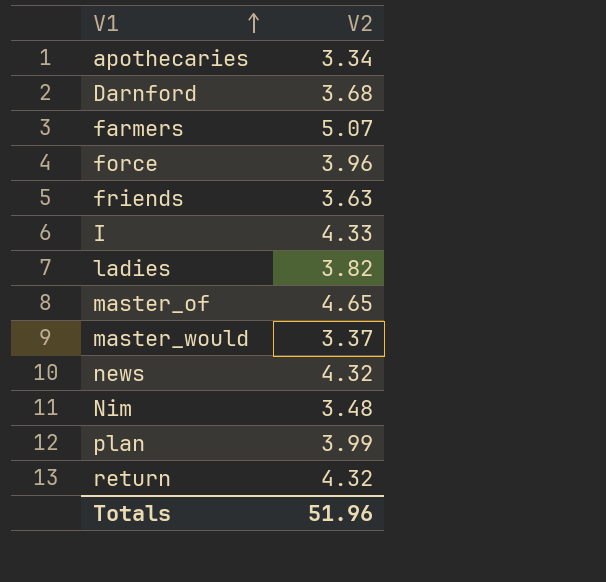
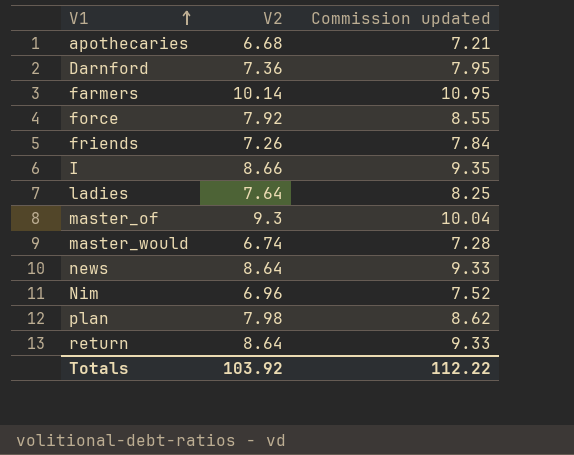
column Commission updated | formula: none -> [V2] * 1.08
apothecaries | V2: 3.34 -> 6.68
Darnford | V2: 3.68 -> 7.36
farmers | V2: 5.07 -> 10.14
force | V2: 3.96 -> 7.92
friends | V2: 3.63 -> 7.26
I | V2: 4.33 -> 8.66
ladies | V2: 3.82 -> 7.64
master_of | V2: 4.65 -> 9.3
master_would | V2: 3.37 -> 6.74
news | V2: 4.32 -> 8.64
Nim | V2: 3.48 -> 6.96
plan | V2: 3.99 -> 7.98
return | V2: 4.32 -> 8.64
Totals | V2: 51.96 -> 103.92

